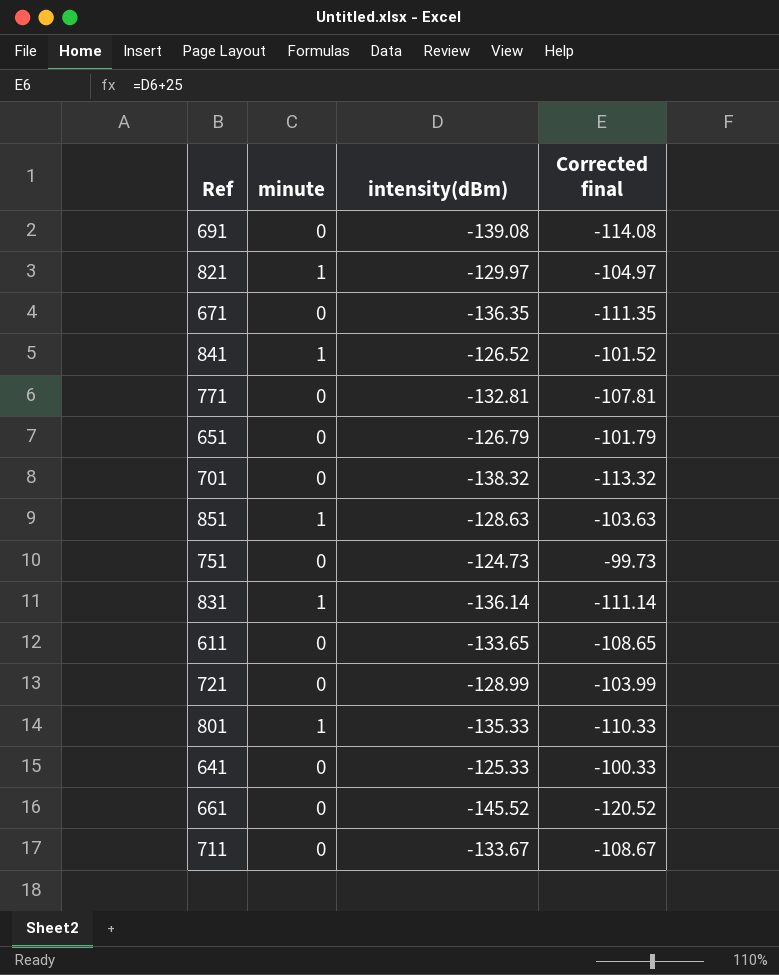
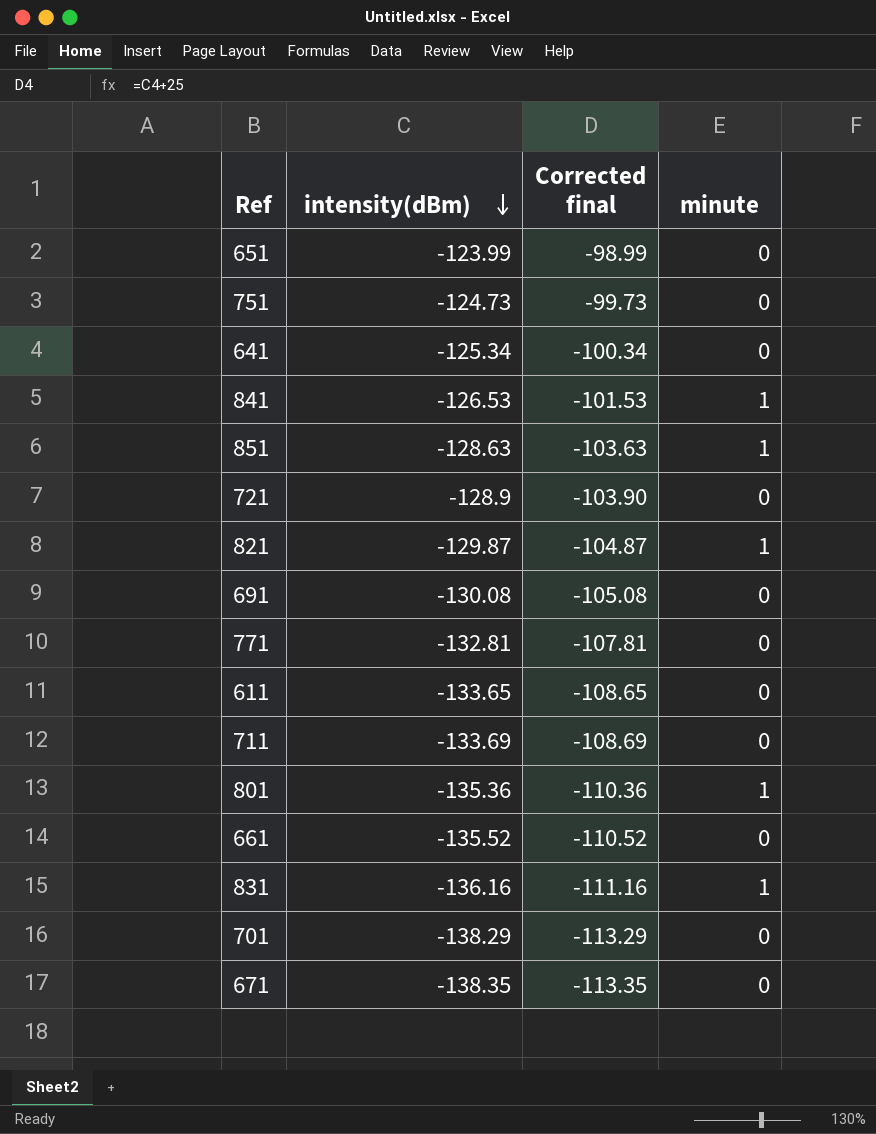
row order: none -> intensity(dBm) descending
column minute | position: 2 -> 4
651 | intensity(dBm): -126.79 -> -123.99
651 | Corrected final: -101.79 -> -98.99
641 | intensity(dBm): -125.33 -> -125.34
641 | Corrected final: -100.33 -> -100.34
841 | intensity(dBm): -126.52 -> -126.53
841 | Corrected final: -101.52 -> -101.53
721 | intensity(dBm): -128.99 -> -128.9
721 | Corrected final: -103.99 -> -103.90
821 | intensity(dBm): -129.97 -> -129.87
821 | Corrected final: -104.97 -> -104.87
691 | intensity(dBm): -139.08 -> -130.08
691 | Corrected final: -114.08 -> -105.08
711 | intensity(dBm): -133.67 -> -133.69
711 | Corrected final: -108.67 -> -108.69
801 | intensity(dBm): -135.33 -> -135.36
801 | Corrected final: -110.33 -> -110.36
661 | intensity(dBm): -145.52 -> -135.52
661 | Corrected final: -120.52 -> -110.52
831 | intensity(dBm): -136.14 -> -136.16
831 | Corrected final: -111.14 -> -111.16
701 | intensity(dBm): -138.32 -> -138.29
701 | Corrected final: -113.32 -> -113.29
671 | intensity(dBm): -136.35 -> -138.35
671 | Corrected final: -111.35 -> -113.35

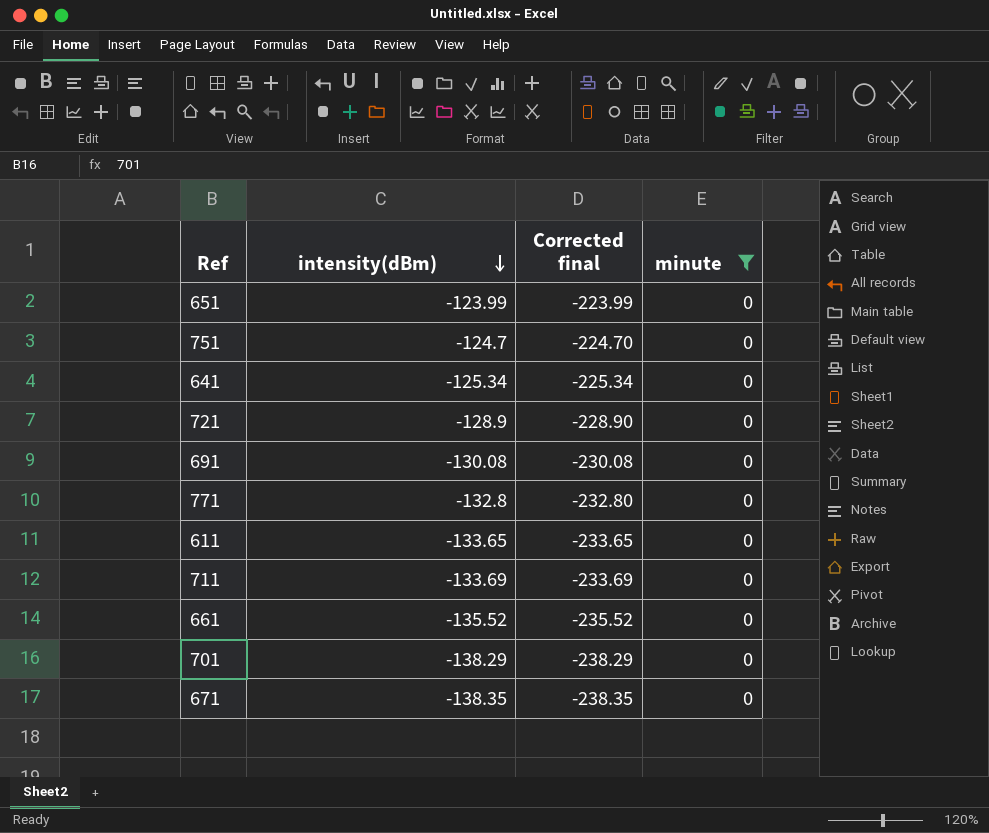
filter: none -> minute = 0
column Corrected final | formula: [intensity(dBm)] + 25 -> [intensity(dBm)] - 100
751 | intensity(dBm): -124.73 -> -124.7
771 | intensity(dBm): -132.81 -> -132.8

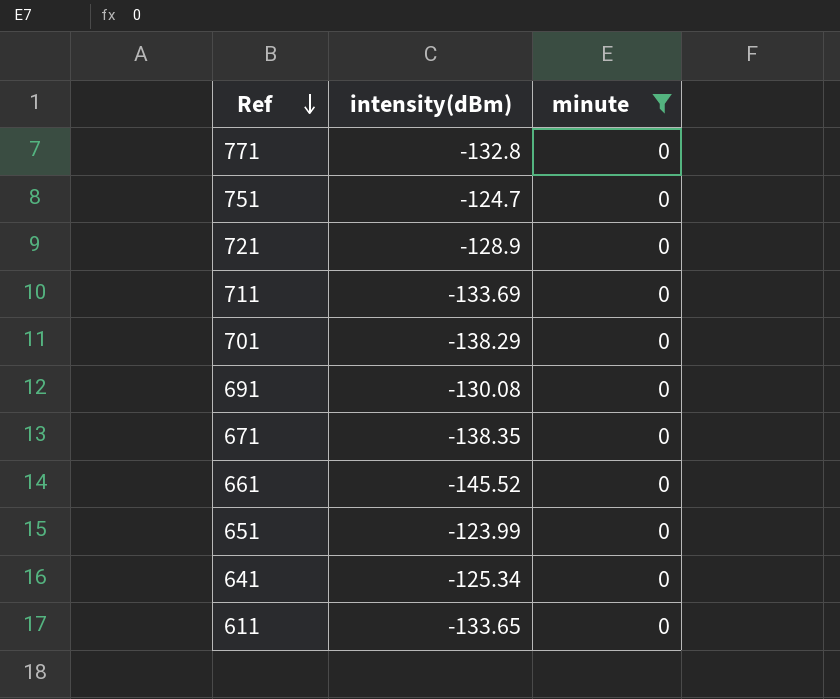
row order: intensity(dBm) descending -> Ref descending
column Corrected final | formula: [intensity(dBm)] - 100 -> none
661 | intensity(dBm): -135.52 -> -145.52

